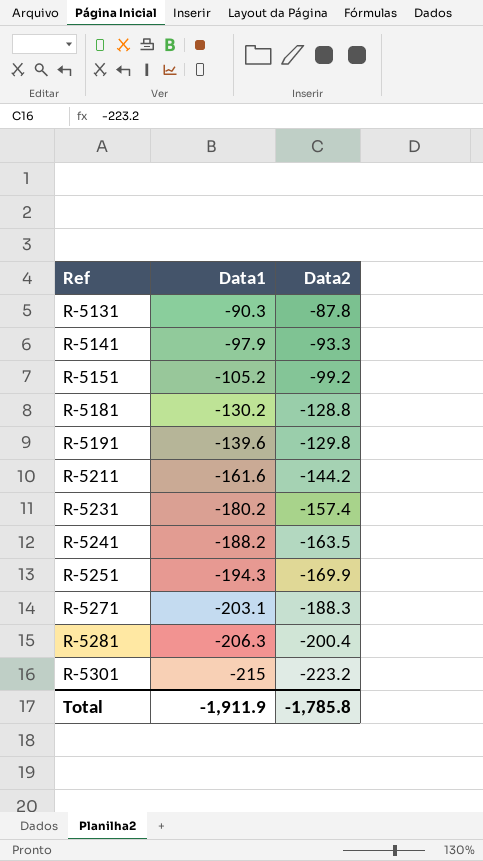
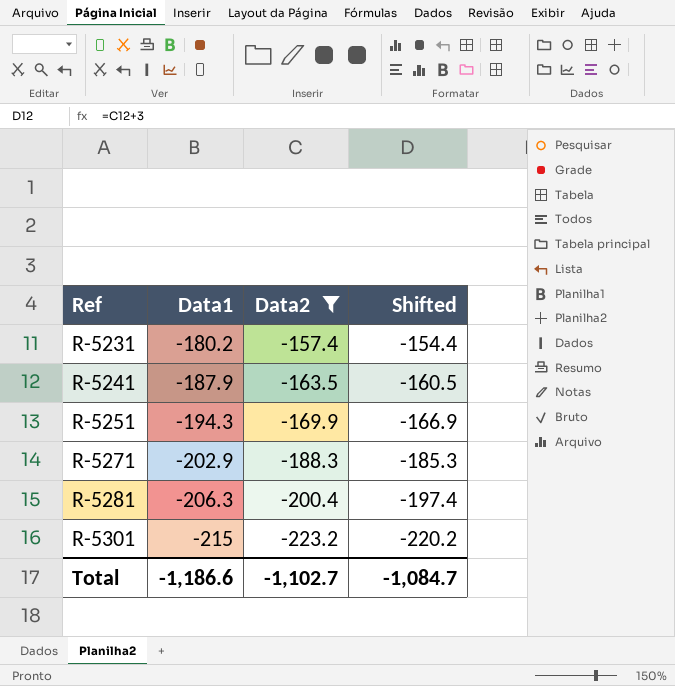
filter: none -> Data2 <= -157.4
column Shifted | formula: none -> [Data2] + 3
R-5241 | Data1: -188.2 -> -187.9
R-5271 | Data1: -203.1 -> -202.9
Total | Data1: -1,911.9 -> -1,186.6
Total | Data2: -1,785.8 -> -1,102.7

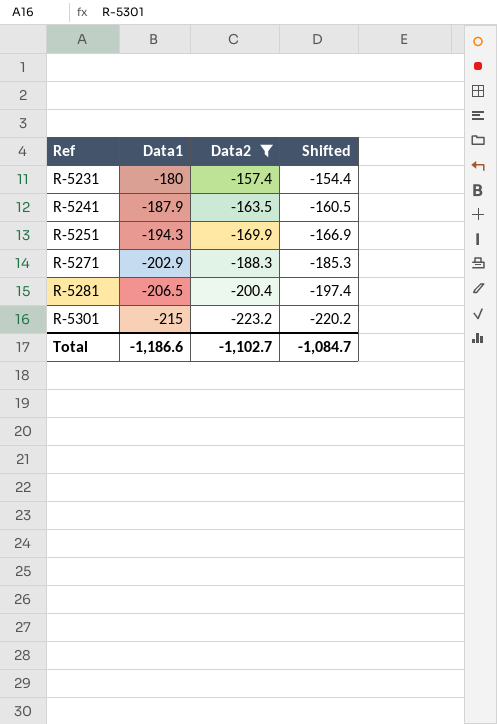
R-5231 | Data1: -180.2 -> -180
R-5281 | Data1: -206.3 -> -206.5

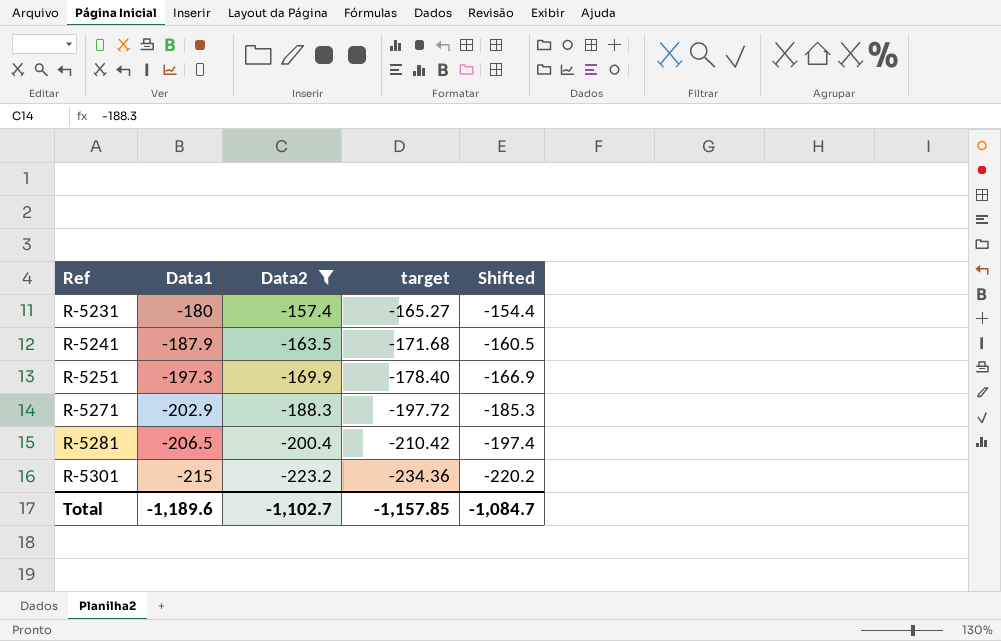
column target | formula: none -> [Data2] * 1.05
R-5251 | Data1: -194.3 -> -197.3
Total | Data1: -1,186.6 -> -1,189.6

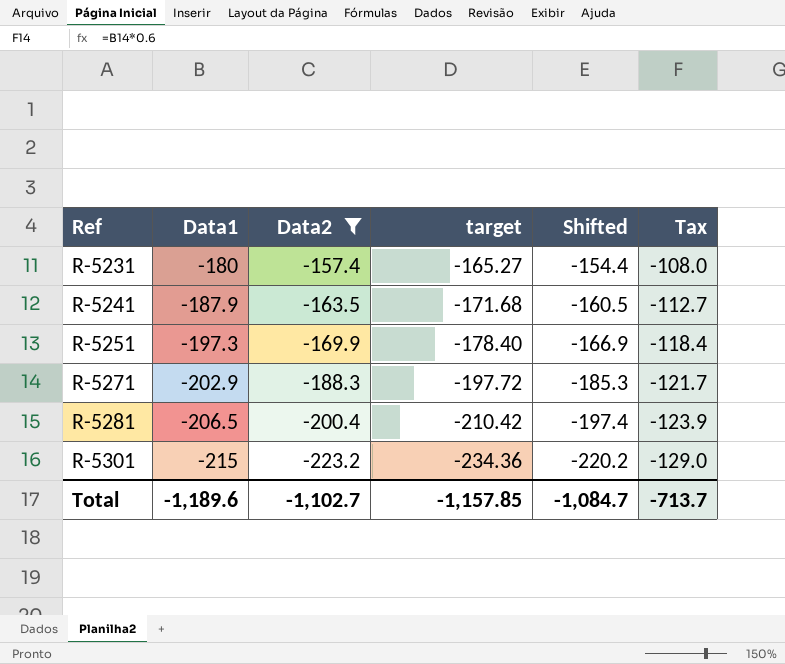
column Tax | formula: none -> [Data1] * 0.6

